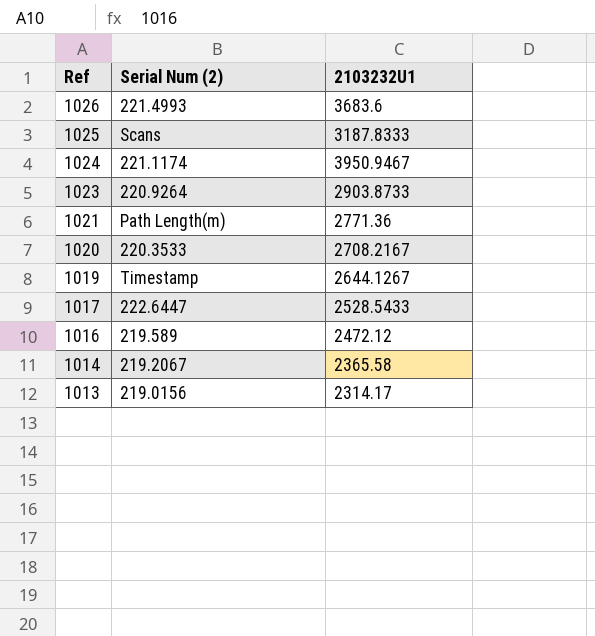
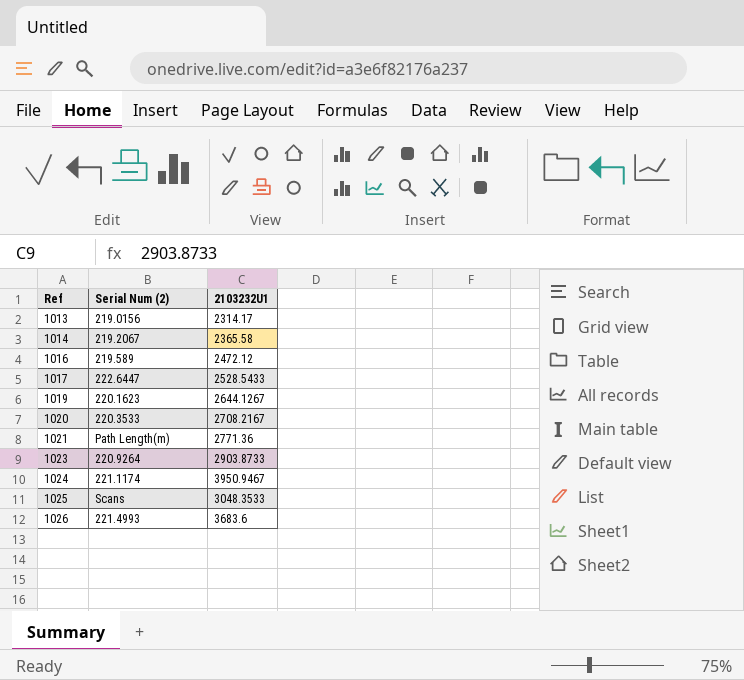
row order: Ref descending -> Ref ascending
1019 | Serial Num (2): Timestamp -> 220.1623
1025 | 2103232U1: 3187.8333 -> 3048.3533

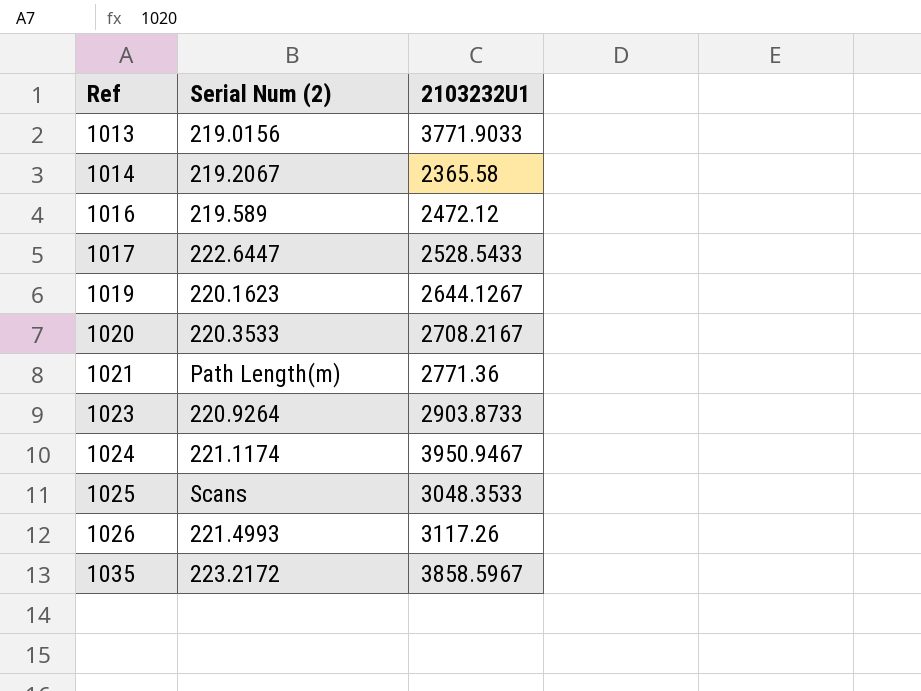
1013 | 2103232U1: 2314.17 -> 3771.9033
1026 | 2103232U1: 3683.6 -> 3117.26
row 1035: none -> 223.2172 | 3858.5967

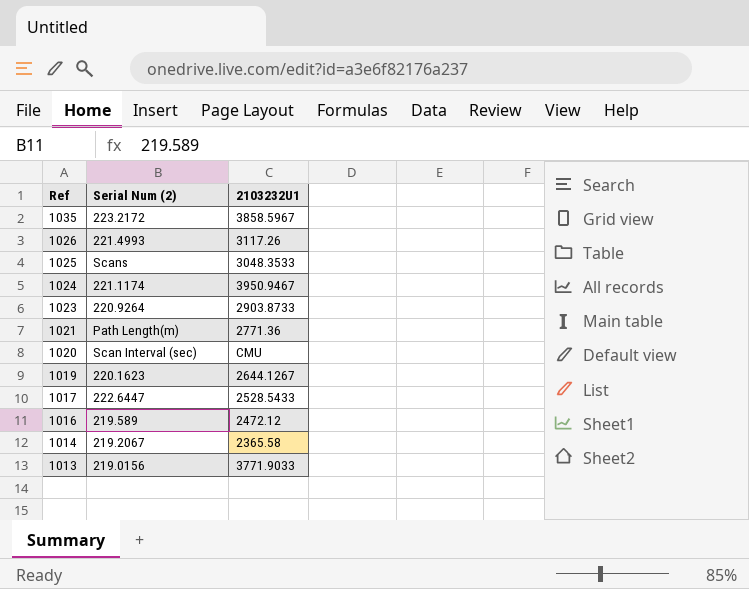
row order: Ref ascending -> Ref descending
1020 | Serial Num (2): 220.3533 -> Scan Interval (sec)
1020 | 2103232U1: 2708.2167 -> CMU

